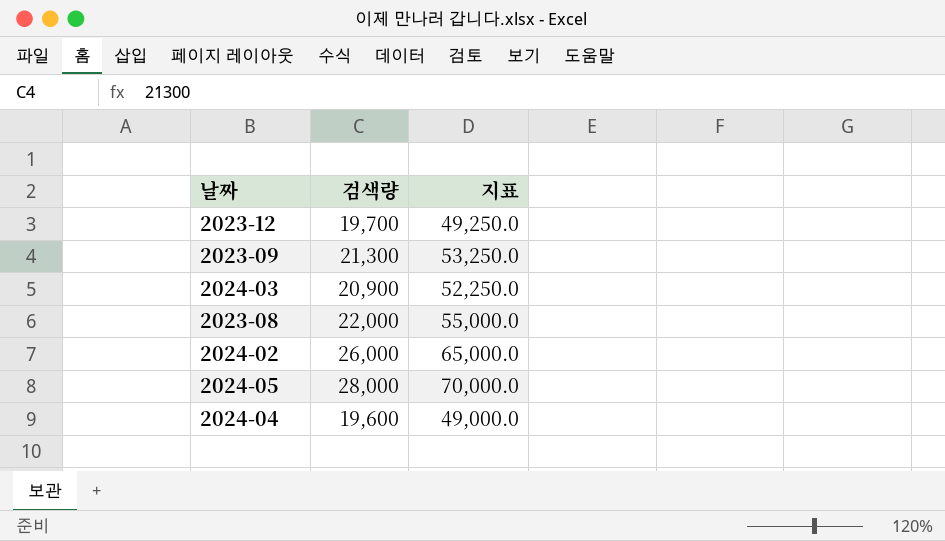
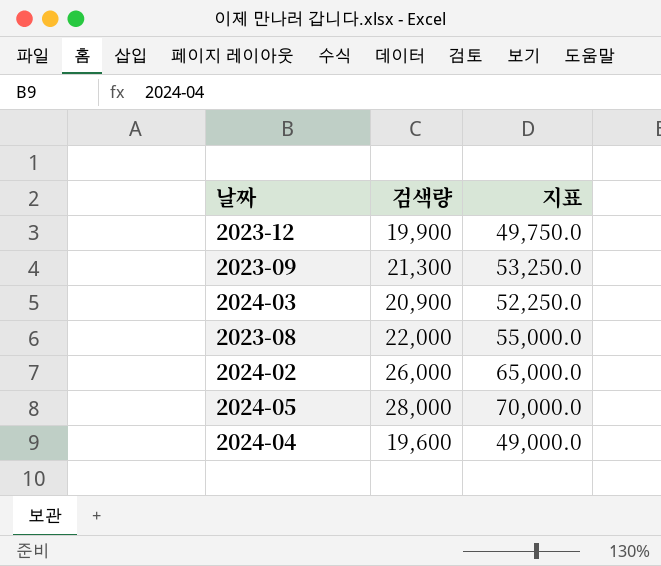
2023-12 | 검색량: 19,700 -> 19,900
2023-12 | 지표: 49,250.0 -> 49,750.0

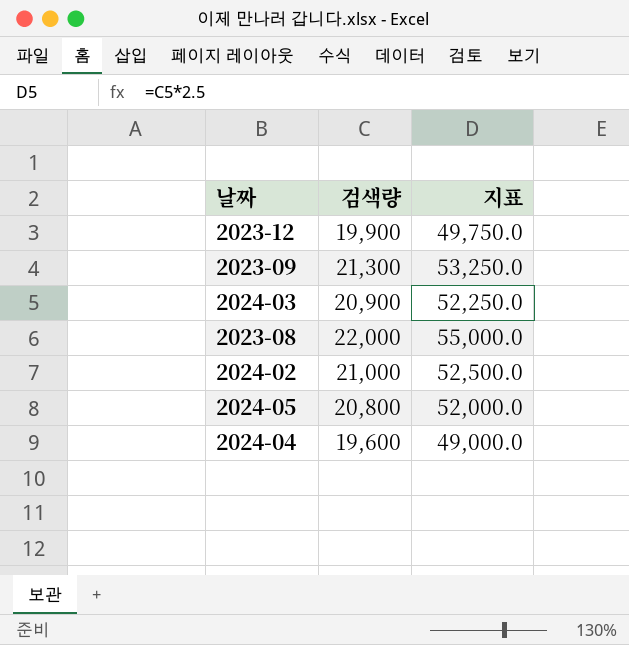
2024-02 | 검색량: 26,000 -> 21,000
2024-02 | 지표: 65,000.0 -> 52,500.0
2024-05 | 검색량: 28,000 -> 20,800
2024-05 | 지표: 70,000.0 -> 52,000.0

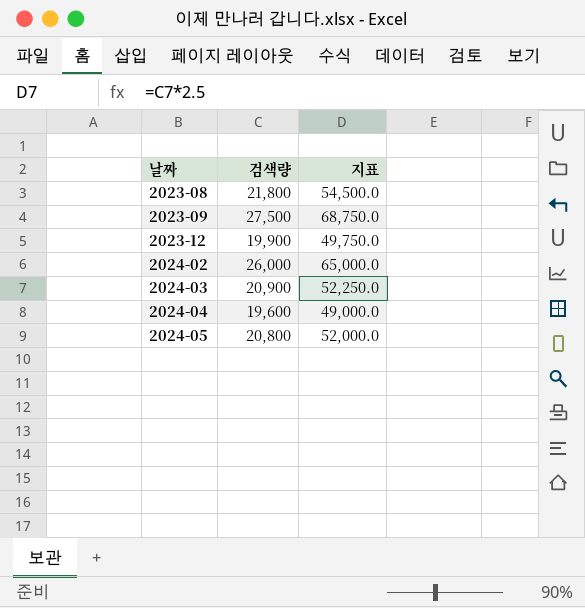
row order: none -> 날짜 ascending
2023-08 | 검색량: 22,000 -> 21,800
2023-08 | 지표: 55,000.0 -> 54,500.0
2023-09 | 검색량: 21,300 -> 27,500
2023-09 | 지표: 53,250.0 -> 68,750.0
2024-02 | 검색량: 21,000 -> 26,000
2024-02 | 지표: 52,500.0 -> 65,000.0

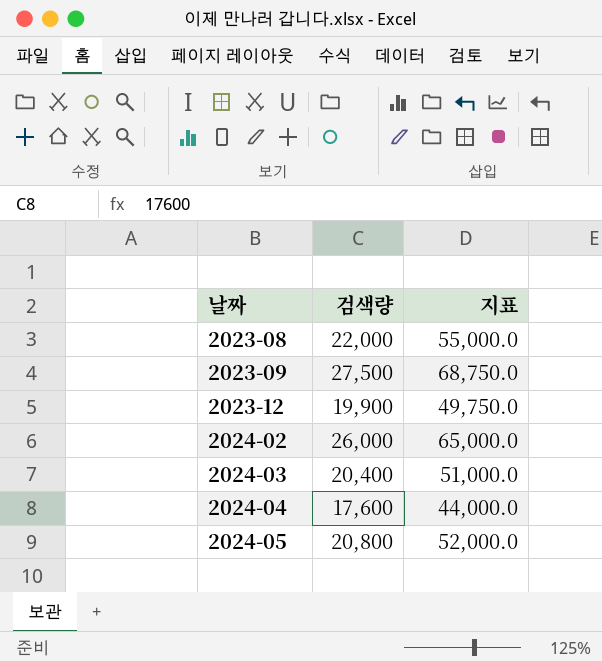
2023-08 | 검색량: 21,800 -> 22,000
2023-08 | 지표: 54,500.0 -> 55,000.0
2024-03 | 검색량: 20,900 -> 20,400
2024-03 | 지표: 52,250.0 -> 51,000.0
2024-04 | 검색량: 19,600 -> 17,600
2024-04 | 지표: 49,000.0 -> 44,000.0

